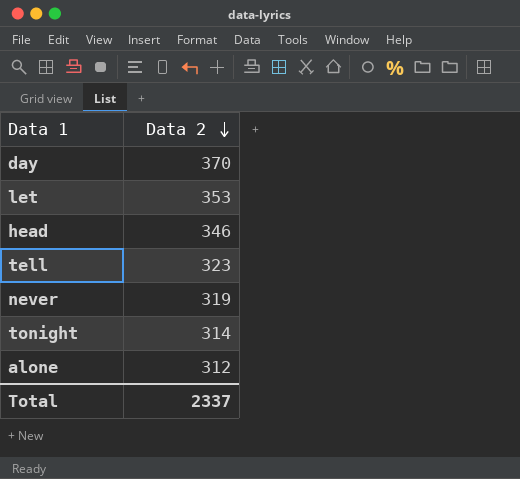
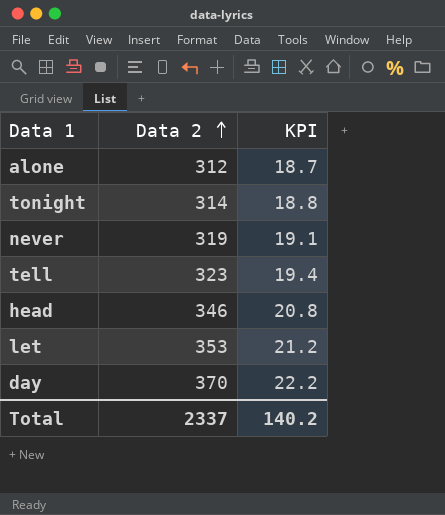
row order: Data 2 descending -> Data 2 ascending
column KPI | formula: none -> [Data 2] * 0.06

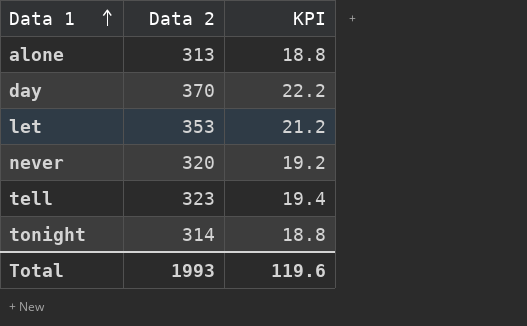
row order: Data 2 ascending -> Data 1 ascending
row head: 346 | 20.8 -> none
alone | Data 2: 312 -> 313
alone | KPI: 18.7 -> 18.8
never | Data 2: 319 -> 320
never | KPI: 19.1 -> 19.2
Total | Data 2: 2337 -> 1993
Total | KPI: 140.2 -> 119.6

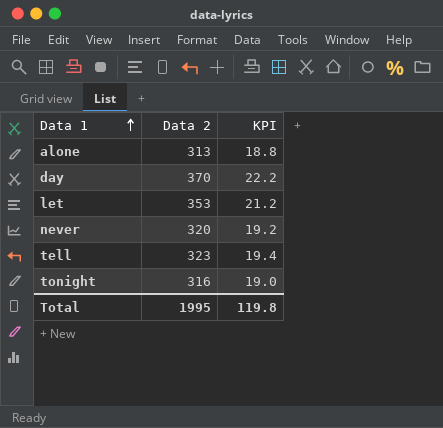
tonight | Data 2: 314 -> 316
tonight | KPI: 18.8 -> 19.0
Total | Data 2: 1993 -> 1995
Total | KPI: 119.6 -> 119.8

